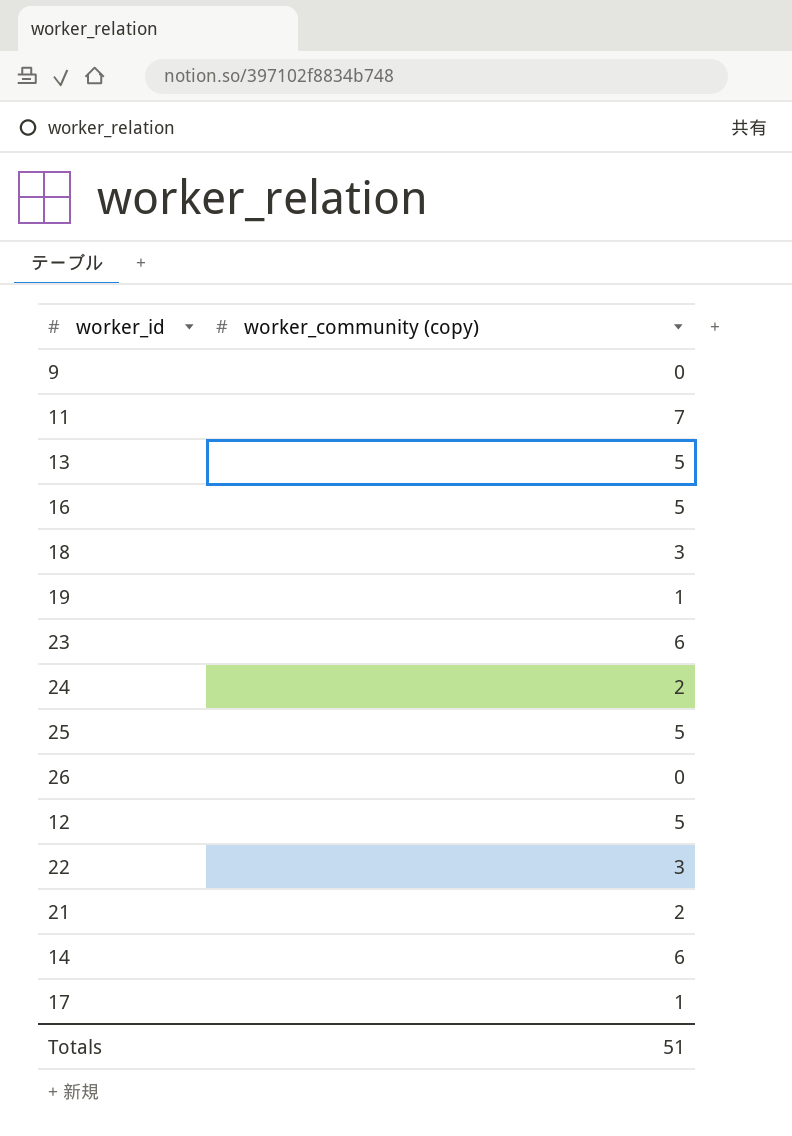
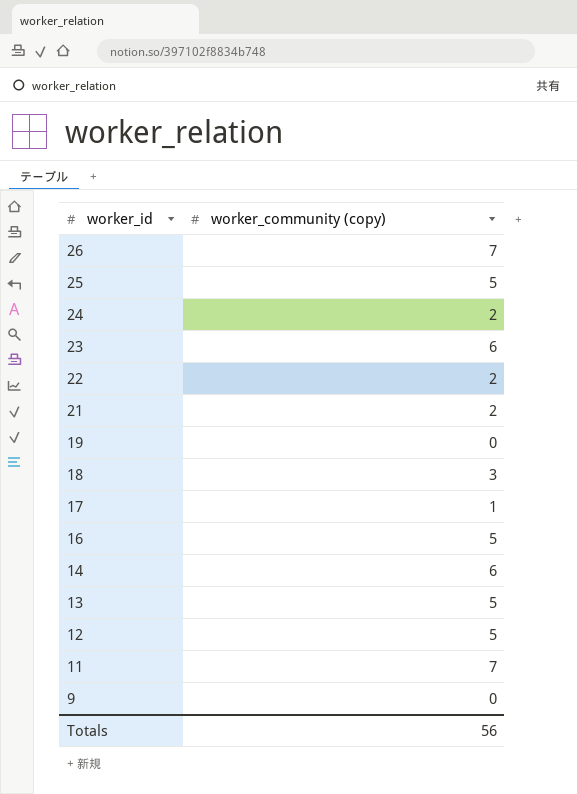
row order: none -> worker_id descending
26 | worker_community (copy): 0 -> 7
22 | worker_community (copy): 3 -> 2
19 | worker_community (copy): 1 -> 0
Totals | worker_community (copy): 51 -> 56

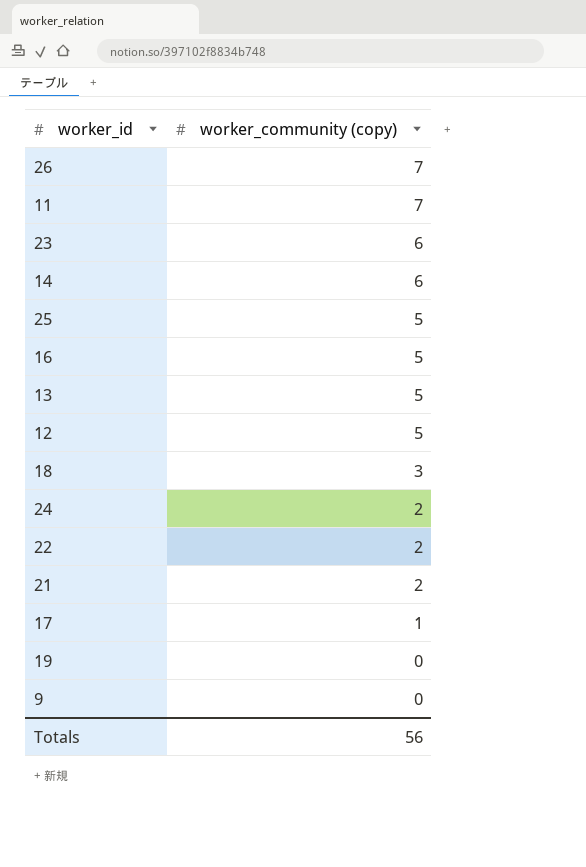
row order: worker_id descending -> worker_community (copy) descending

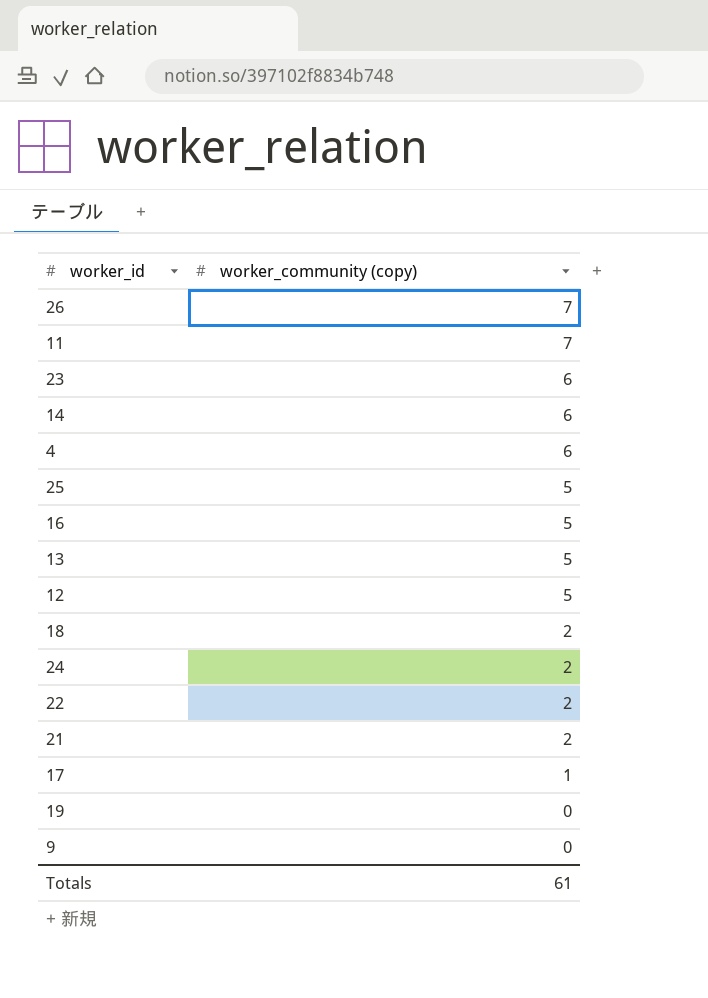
row 4: none -> 6
18 | worker_community (copy): 3 -> 2
Totals | worker_community (copy): 56 -> 61

